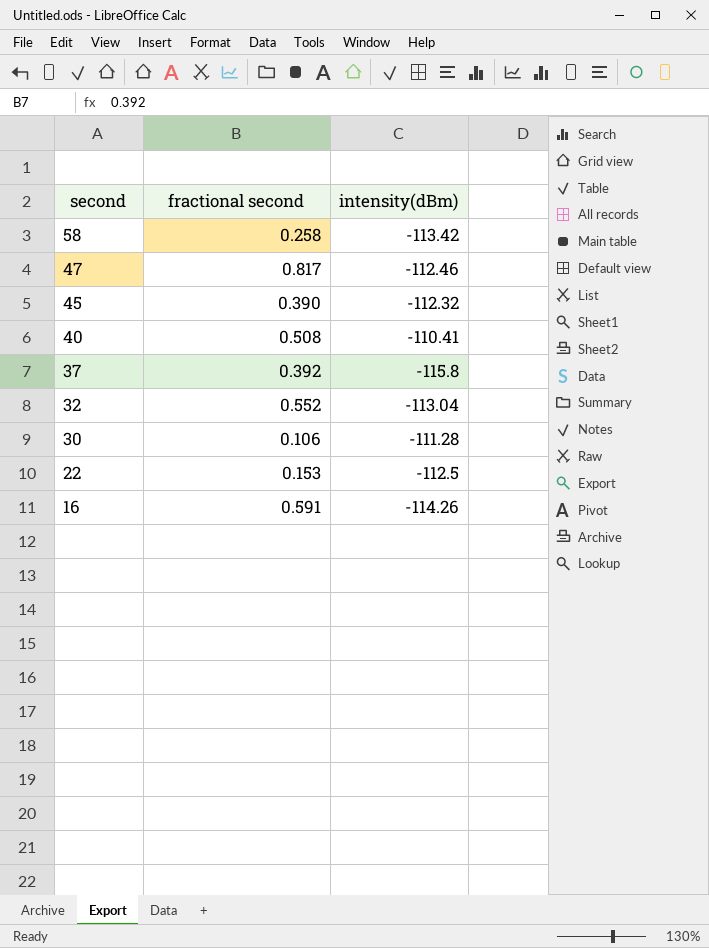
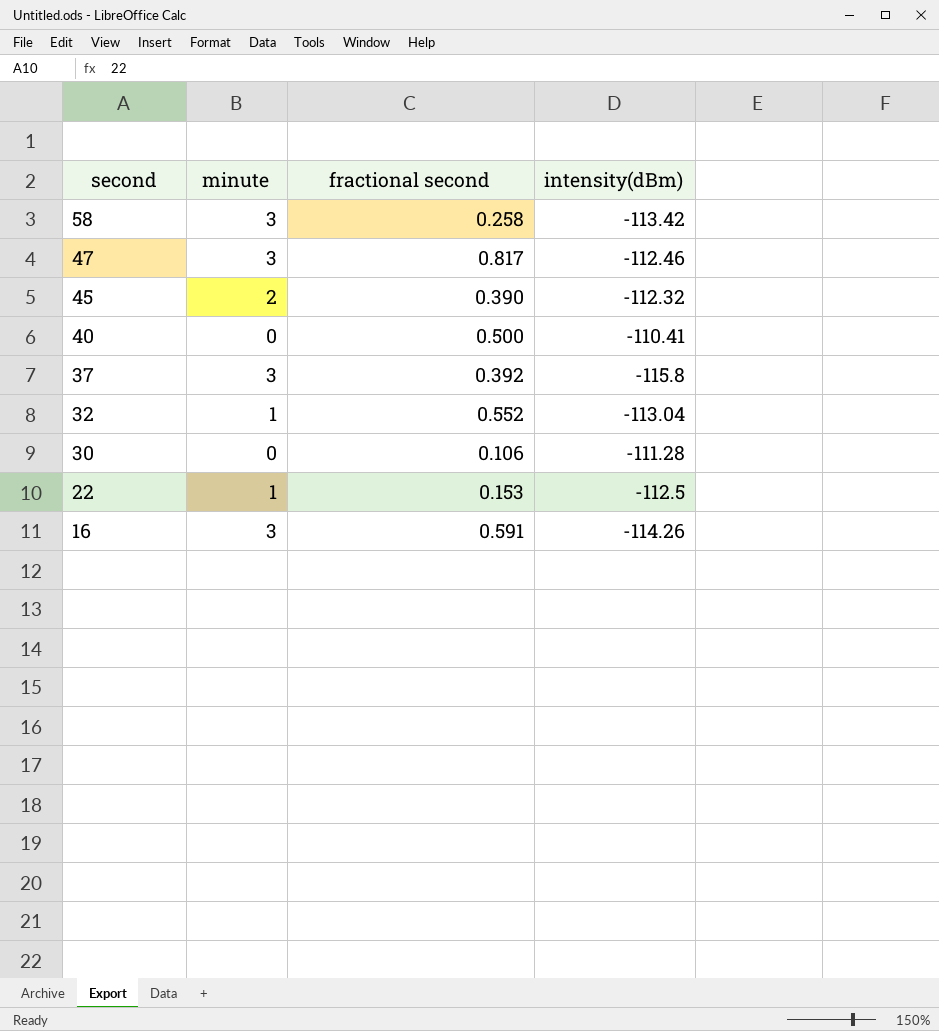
column minute | position: none -> 2
40 | fractional second: 0.508 -> 0.500

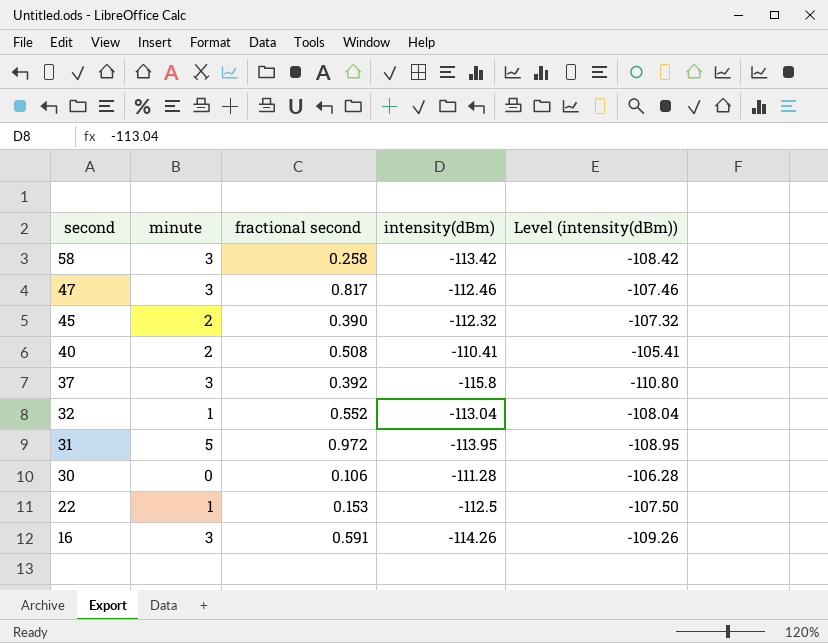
column Level (intensity(dBm)) | formula: none -> [intensity(dBm)] + 5
40 | minute: 0 -> 2
40 | fractional second: 0.500 -> 0.508
row 31: none -> 5 | 0.972 | -113.95 | -108.95

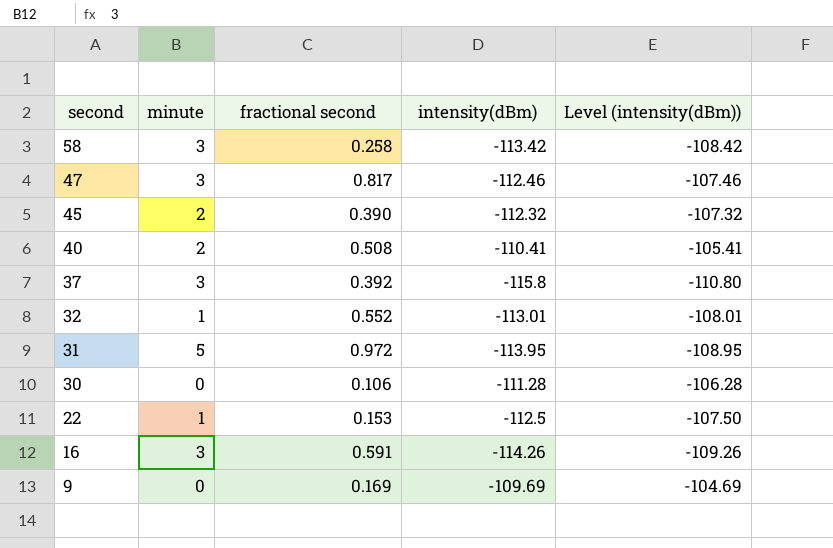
32 | intensity(dBm): -113.04 -> -113.01
32 | Level (intensity(dBm)): -108.04 -> -108.01
row 9: none -> 0 | 0.169 | -109.69 | -104.69

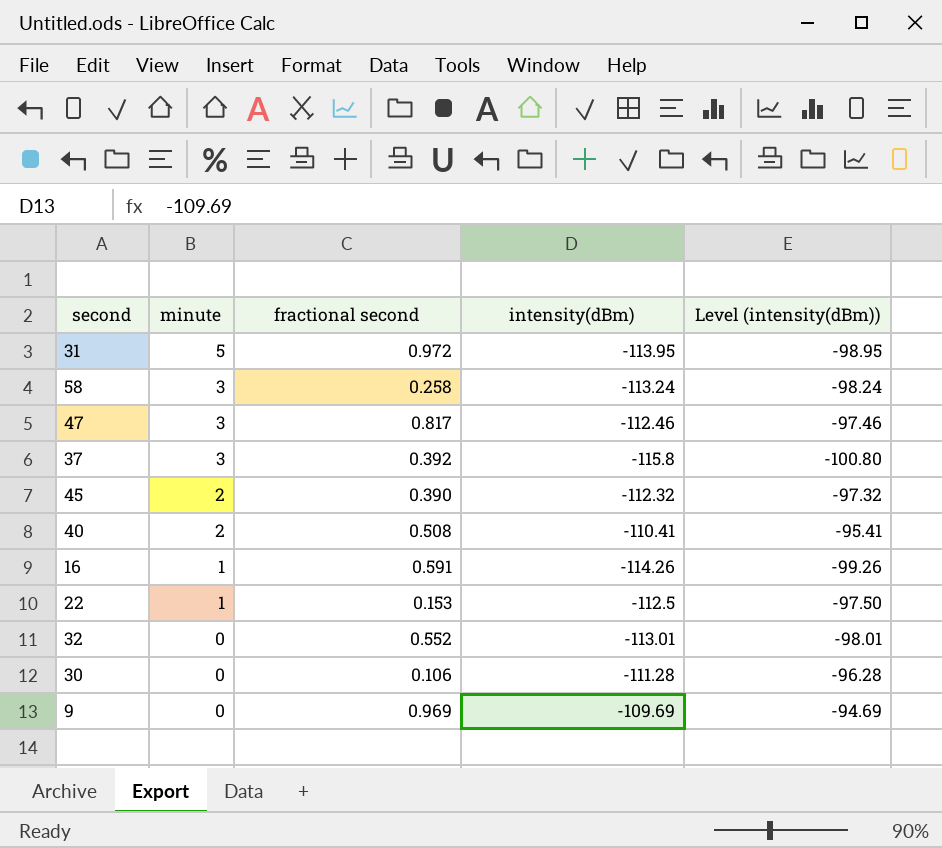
row order: second descending -> minute descending
column Level (intensity(dBm)) | formula: [intensity(dBm)] + 5 -> [intensity(dBm)] + 15
58 | intensity(dBm): -113.42 -> -113.24
16 | minute: 3 -> 1
32 | minute: 1 -> 0
9 | fractional second: 0.169 -> 0.969

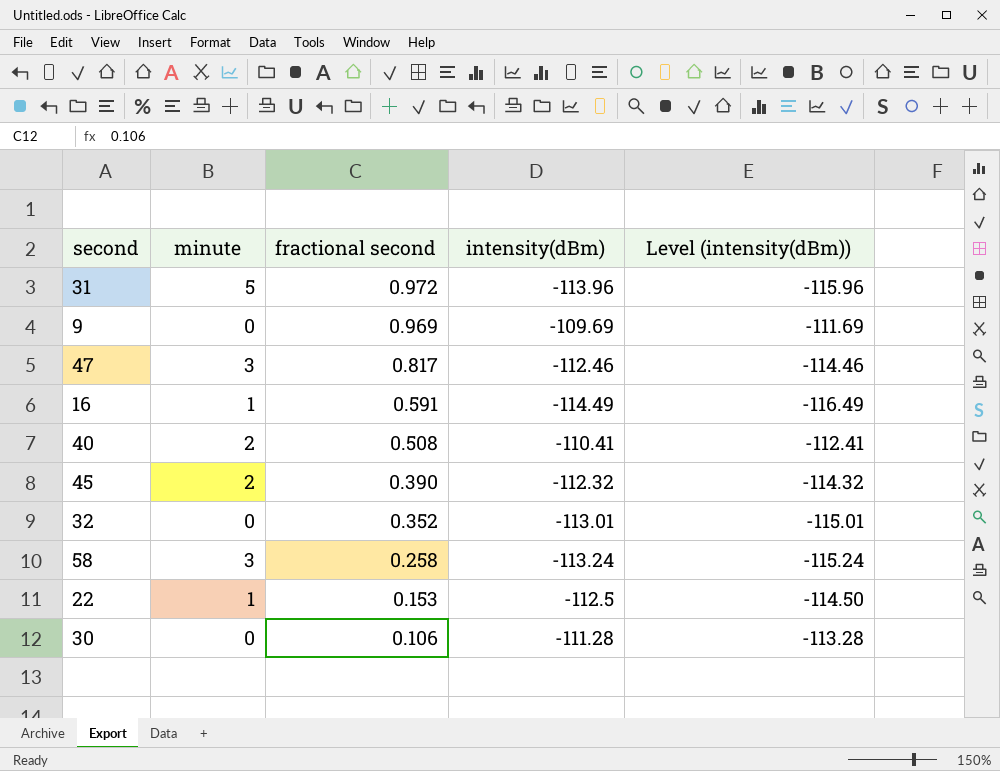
row order: minute descending -> fractional second descending
column Level (intensity(dBm)) | formula: [intensity(dBm)] + 15 -> [intensity(dBm)] - 2
row 37: 3 | 0.392 | -115.8 | -100.80 -> none
31 | intensity(dBm): -113.95 -> -113.96
16 | intensity(dBm): -114.26 -> -114.49
32 | fractional second: 0.552 -> 0.352

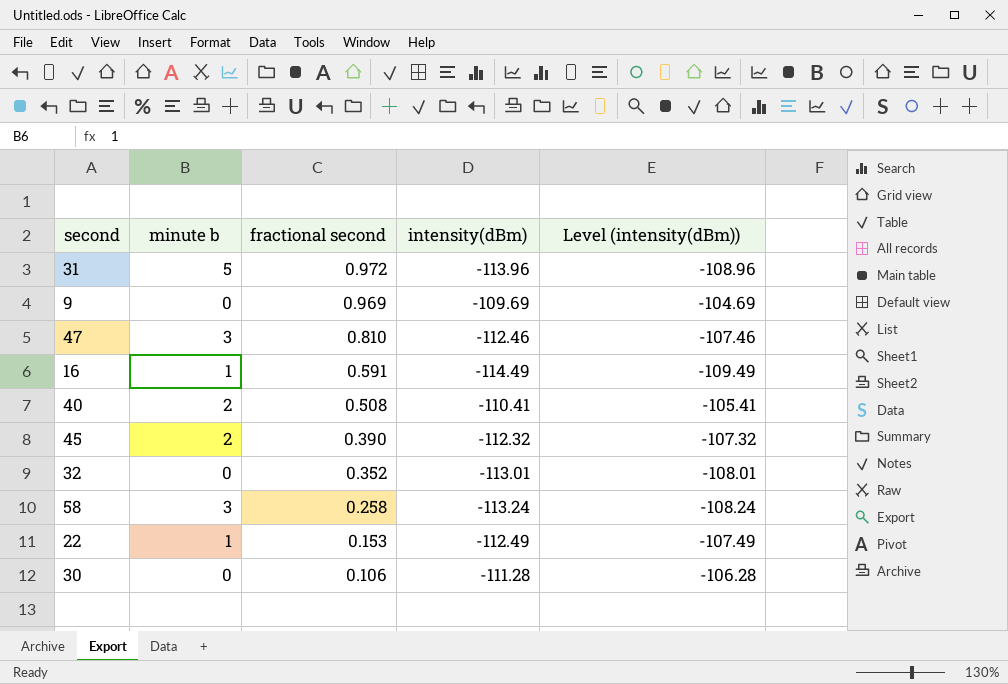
column name: minute -> minute b
column Level (intensity(dBm)) | formula: [intensity(dBm)] - 2 -> [intensity(dBm)] + 5
47 | fractional second: 0.817 -> 0.810
22 | intensity(dBm): -112.5 -> -112.49

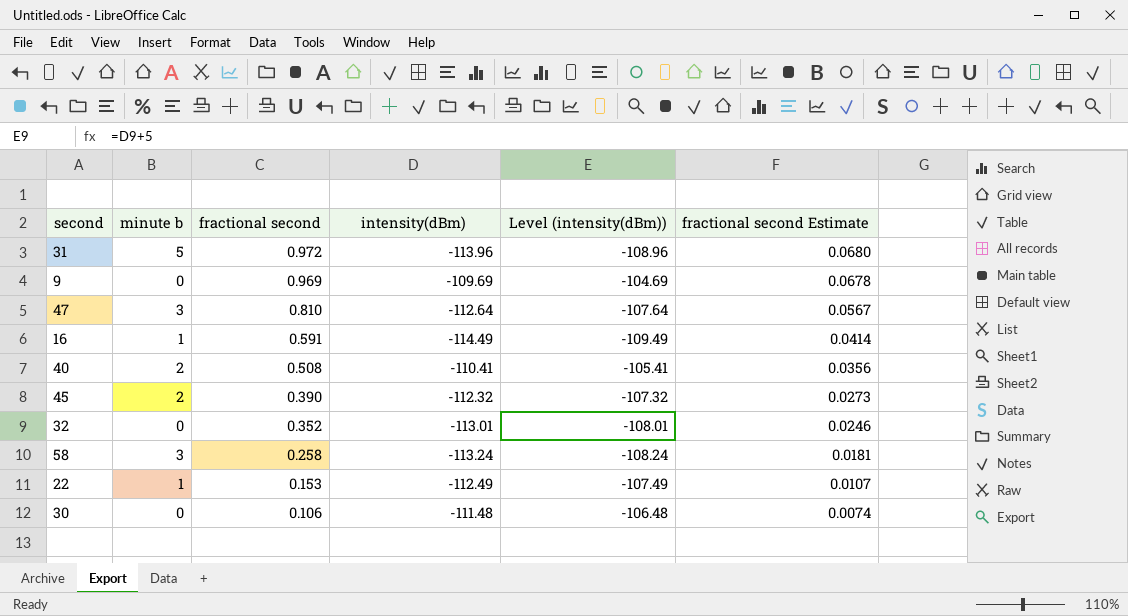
column fractional second Estimate | formula: none -> [fractional second] * 0.07
47 | intensity(dBm): -112.46 -> -112.64
47 | Level (intensity(dBm)): -107.46 -> -107.64
30 | intensity(dBm): -111.28 -> -111.48
30 | Level (intensity(dBm)): -106.28 -> -106.48

